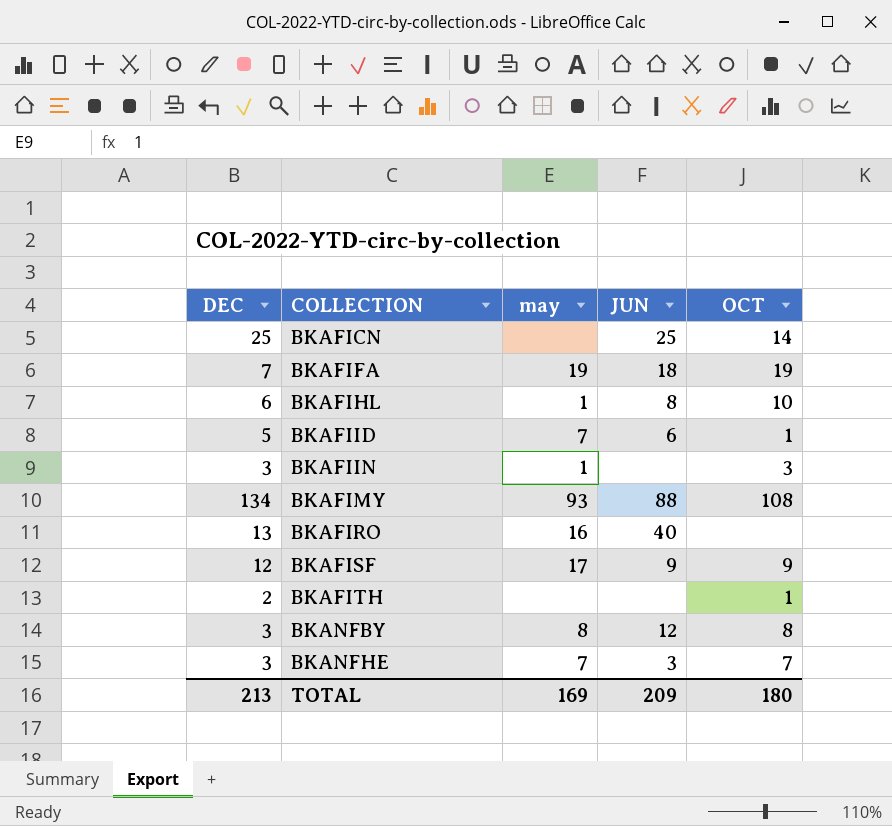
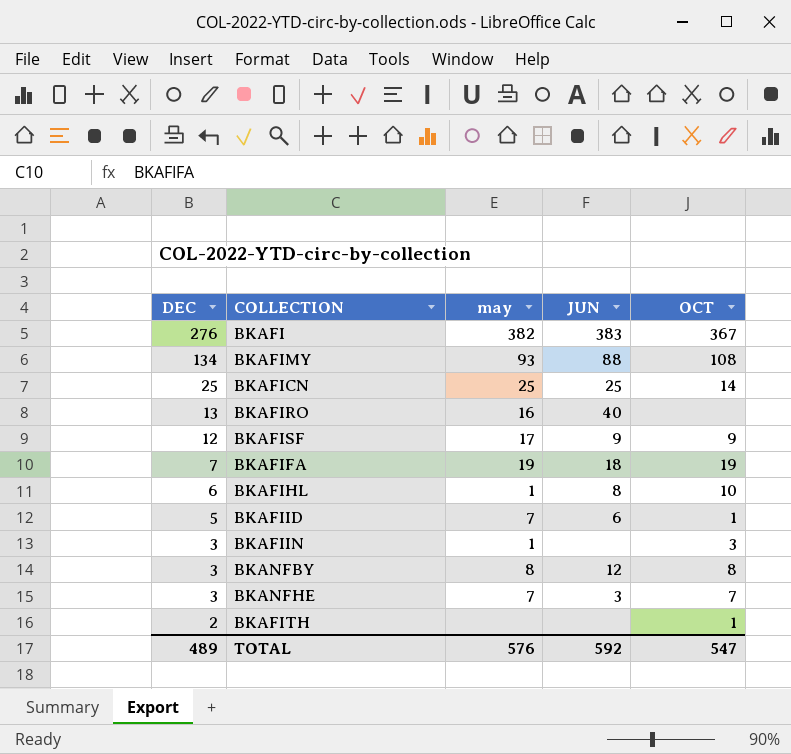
row order: COLLECTION ascending -> DEC descending
row BKAFI: none -> 276 | 382 | 383 | 367
BKAFICN | may: none -> 25
TOTAL | DEC: 213 -> 489
TOTAL | may: 169 -> 576
TOTAL | JUN: 209 -> 592
TOTAL | OCT: 180 -> 547

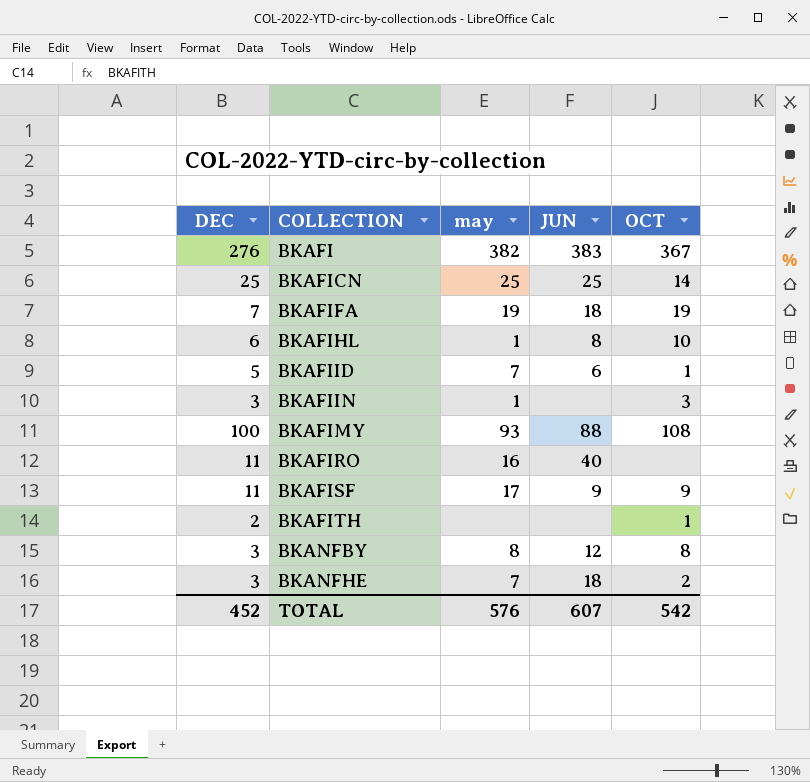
row order: DEC descending -> COLLECTION ascending
BKAFIMY | DEC: 134 -> 100
BKAFIRO | DEC: 13 -> 11
BKAFISF | DEC: 12 -> 11
BKANFHE | JUN: 3 -> 18
BKANFHE | OCT: 7 -> 2
TOTAL | DEC: 489 -> 452
TOTAL | JUN: 592 -> 607
TOTAL | OCT: 547 -> 542

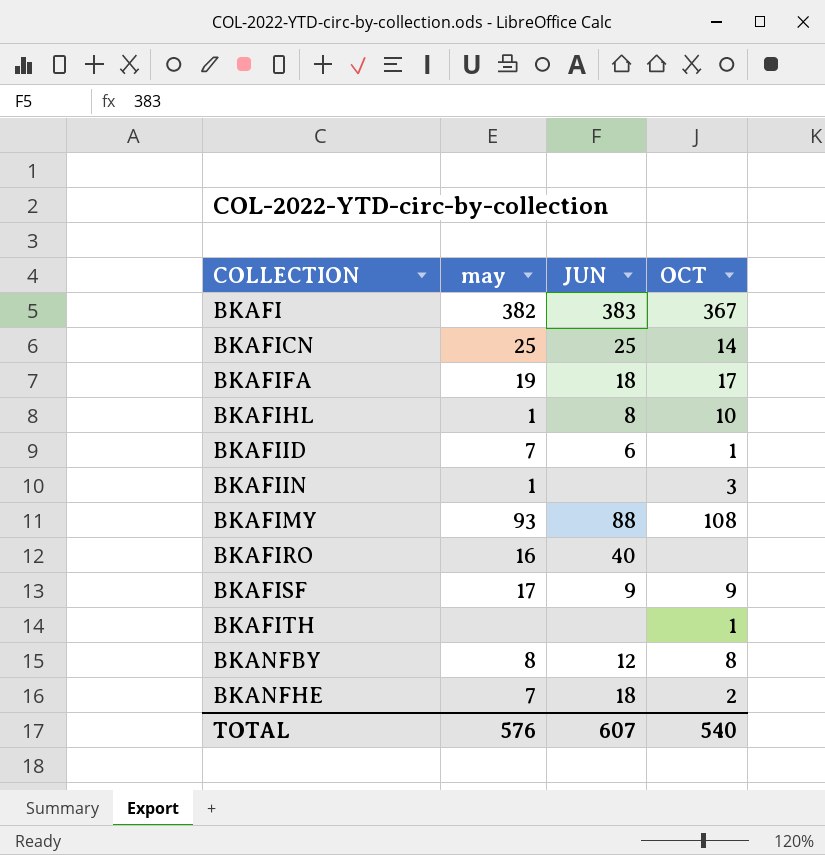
column DEC | position: 1 -> none
BKAFIFA | OCT: 19 -> 17
TOTAL | OCT: 542 -> 540

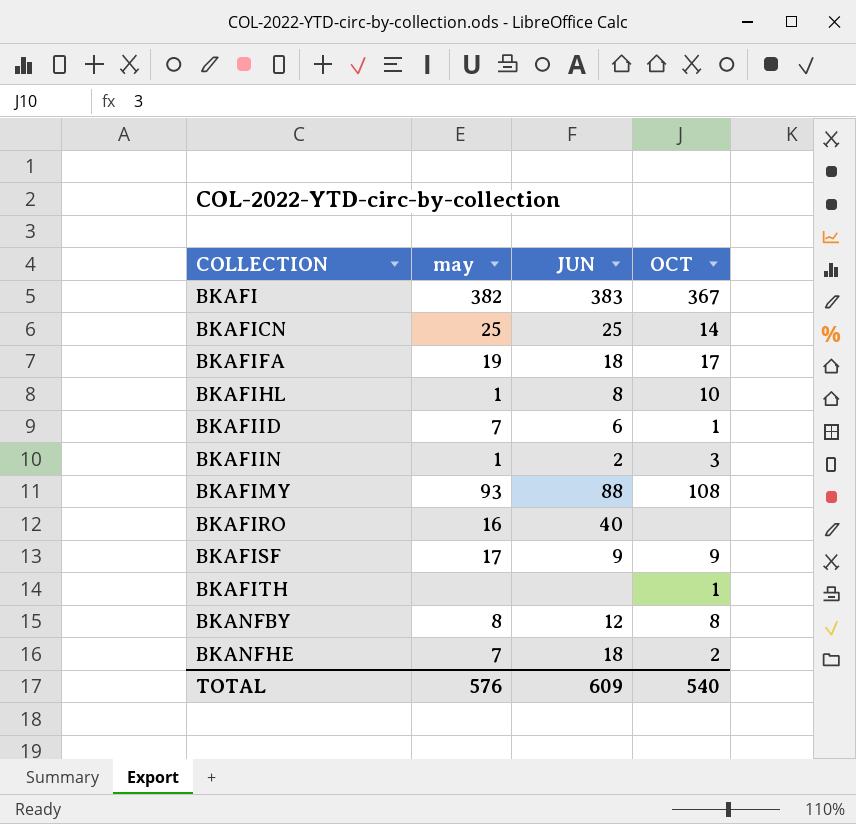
BKAFIIN | JUN: none -> 2
TOTAL | JUN: 607 -> 609

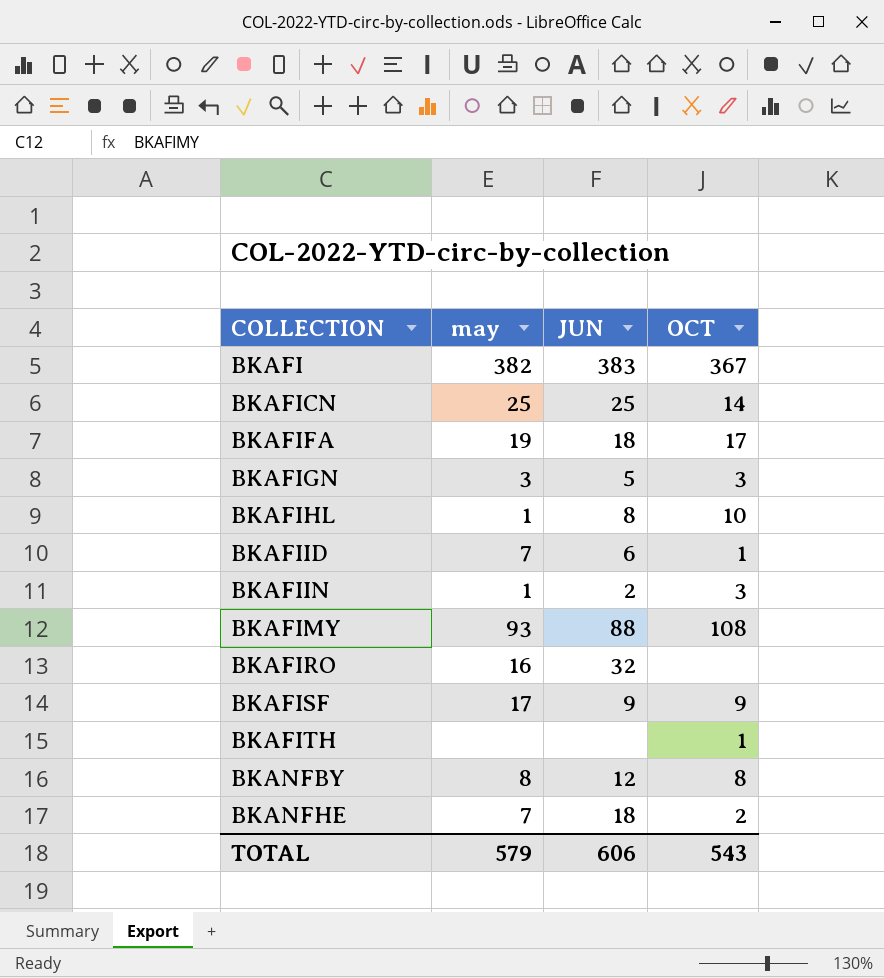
row BKAFIGN: none -> 3 | 5 | 3
BKAFIRO | JUN: 40 -> 32
TOTAL | may: 576 -> 579
TOTAL | JUN: 609 -> 606
TOTAL | OCT: 540 -> 543

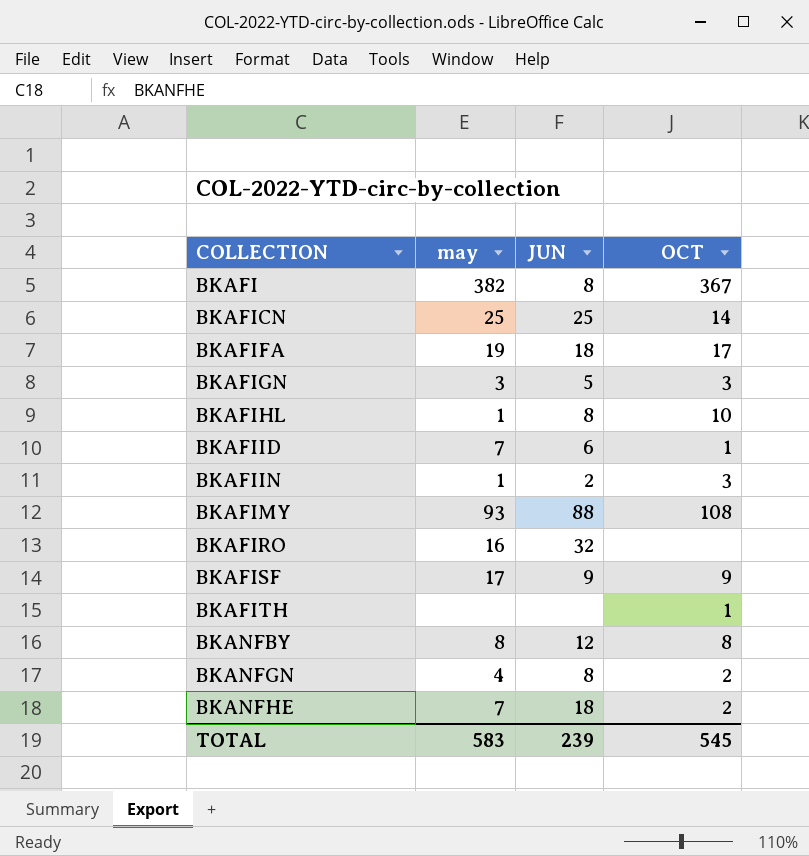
BKAFI | JUN: 383 -> 8
row BKANFGN: none -> 4 | 8 | 2
TOTAL | may: 579 -> 583
TOTAL | JUN: 606 -> 239
TOTAL | OCT: 543 -> 545

